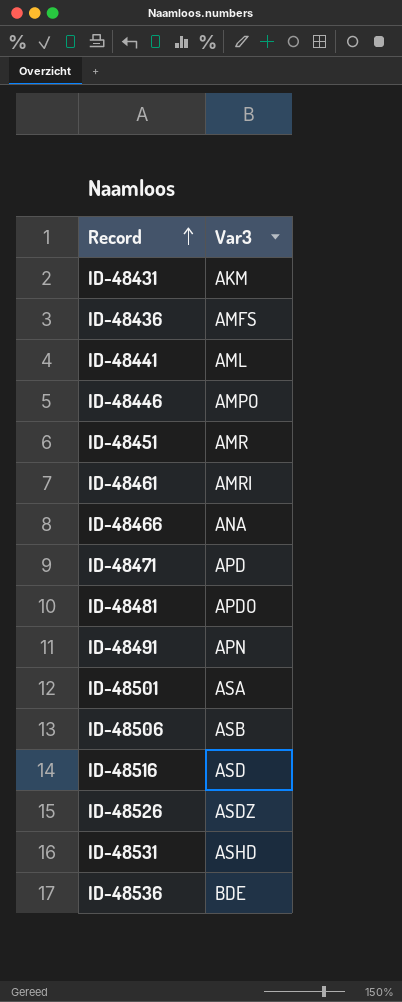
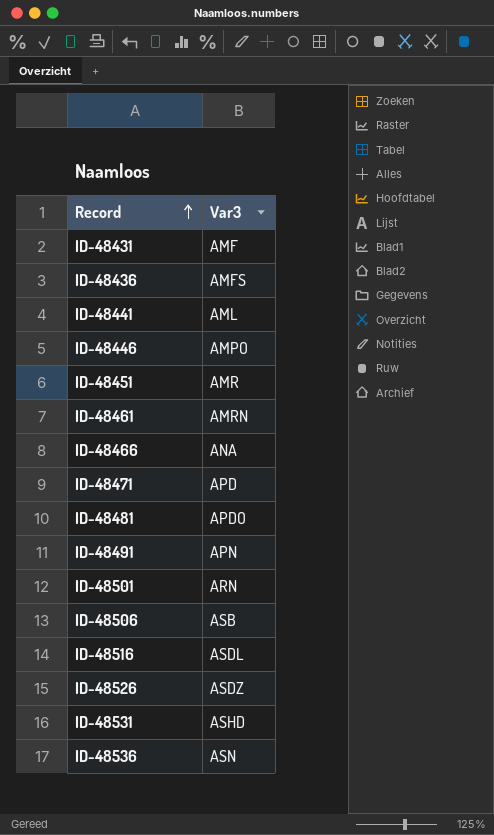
ID-48431 | Var3: AKM -> AMF
ID-48461 | Var3: AMRI -> AMRN
ID-48501 | Var3: ASA -> ARN
ID-48516 | Var3: ASD -> ASDL
ID-48536 | Var3: BDE -> ASN

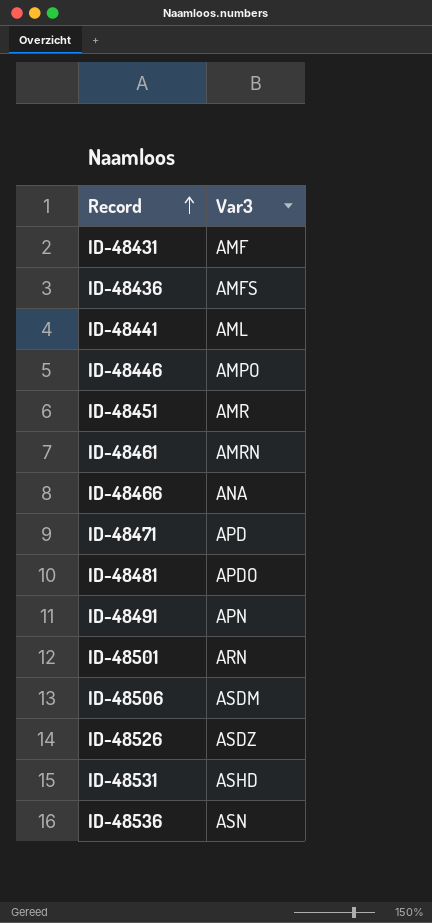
row ID-48516: ASDL -> none
ID-48506 | Var3: ASB -> ASDM

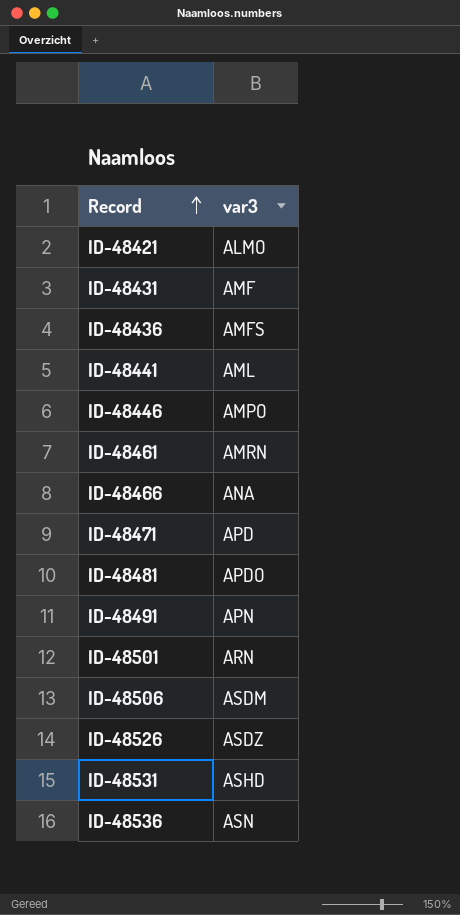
column name: Var3 -> var3
row ID-48451: AMR -> none
row ID-48421: none -> ALMO

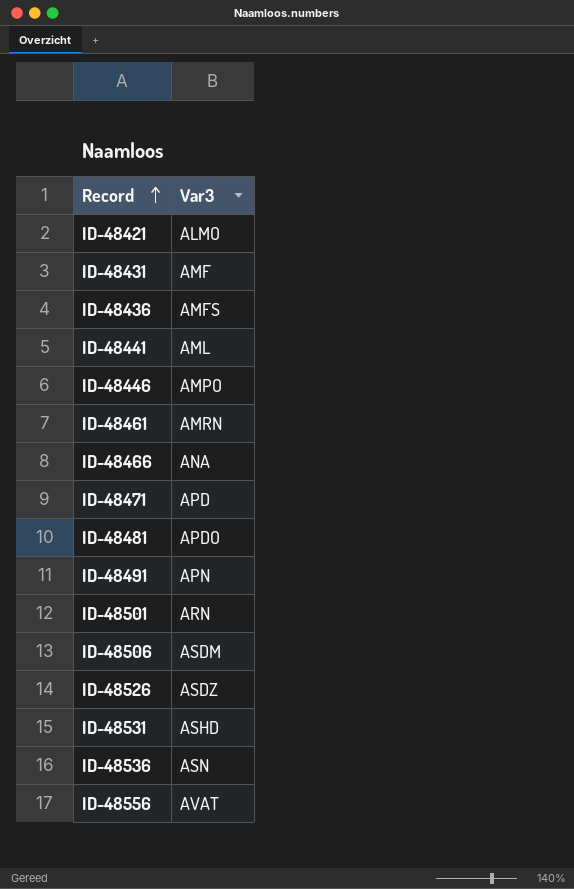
column name: var3 -> Var3
row ID-48556: none -> AVAT

